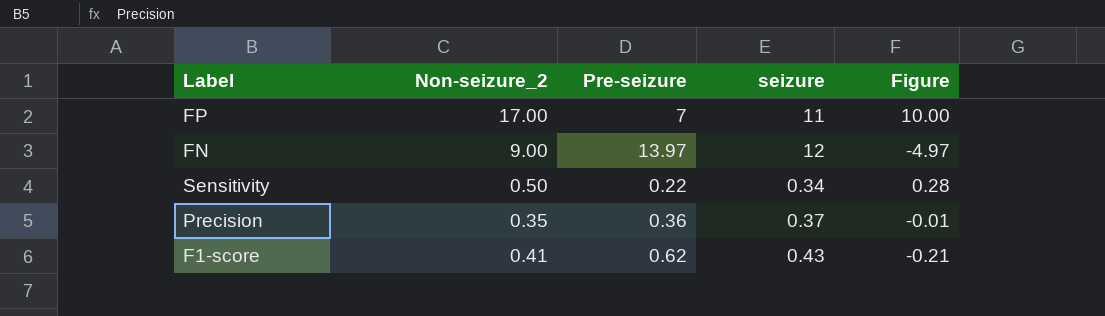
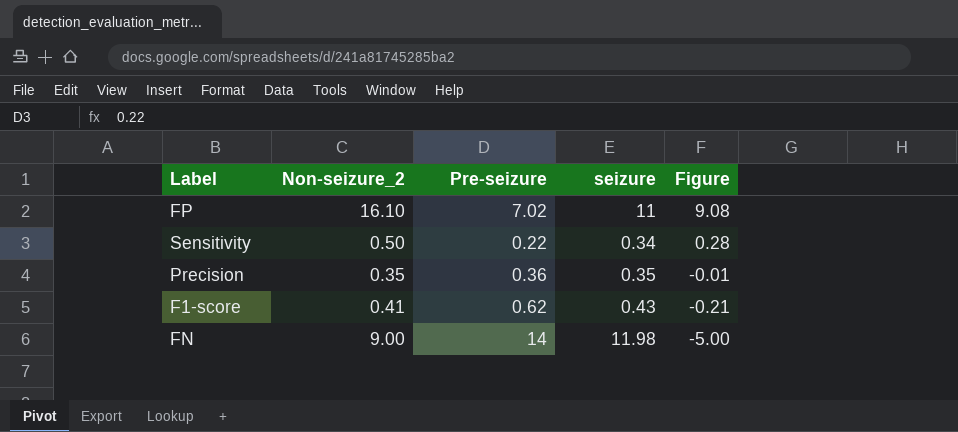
row order: none -> Figure descending
FP | Non-seizure_2: 17.00 -> 16.10
FP | Pre-seizure: 7 -> 7.02
FP | Figure: 10.00 -> 9.08
Precision | seizure: 0.37 -> 0.35
FN | Pre-seizure: 13.97 -> 14
FN | seizure: 12 -> 11.98
FN | Figure: -4.97 -> -5.00

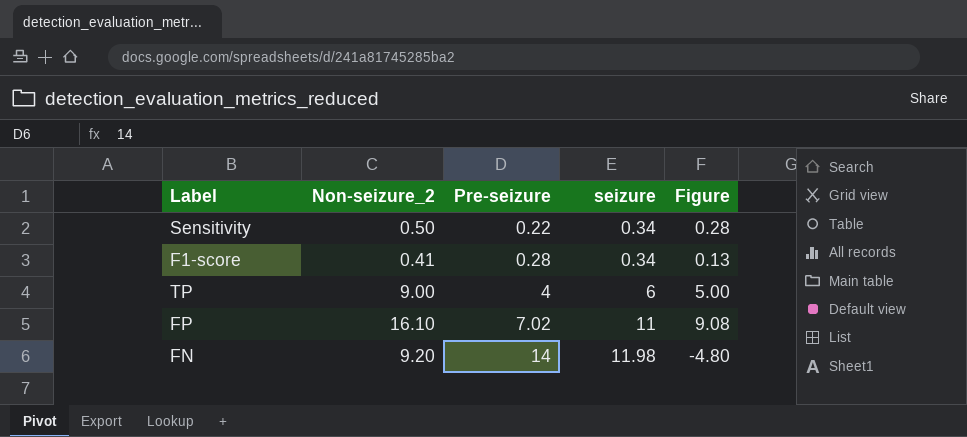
row order: Figure descending -> Pre-seizure ascending
row Precision: 0.35 | 0.36 | 0.35 | -0.01 -> none
F1-score | Pre-seizure: 0.62 -> 0.28
F1-score | seizure: 0.43 -> 0.34
F1-score | Figure: -0.21 -> 0.13
row TP: none -> 9.00 | 4 | 6 | 5.00
FN | Non-seizure_2: 9.00 -> 9.20
FN | Figure: -5.00 -> -4.80

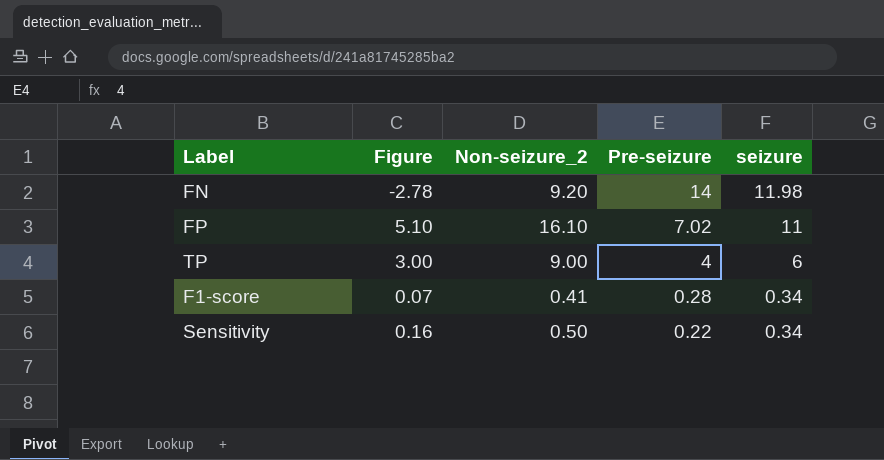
row order: Pre-seizure ascending -> Pre-seizure descending
column Figure | formula: [Non-seizure_2] - [Pre-seizure] -> [Non-seizure_2] - [seizure]
column Figure | position: 5 -> 2

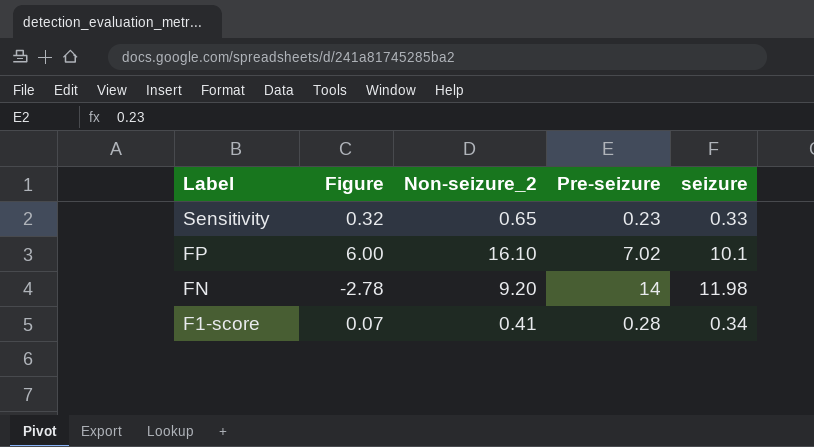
row order: Pre-seizure descending -> Label descending
row TP: 3.00 | 9.00 | 4 | 6 -> none
Sensitivity | Figure: 0.16 -> 0.32
Sensitivity | Non-seizure_2: 0.50 -> 0.65
Sensitivity | Pre-seizure: 0.22 -> 0.23
Sensitivity | seizure: 0.34 -> 0.33
FP | Figure: 5.10 -> 6.00
FP | seizure: 11 -> 10.1

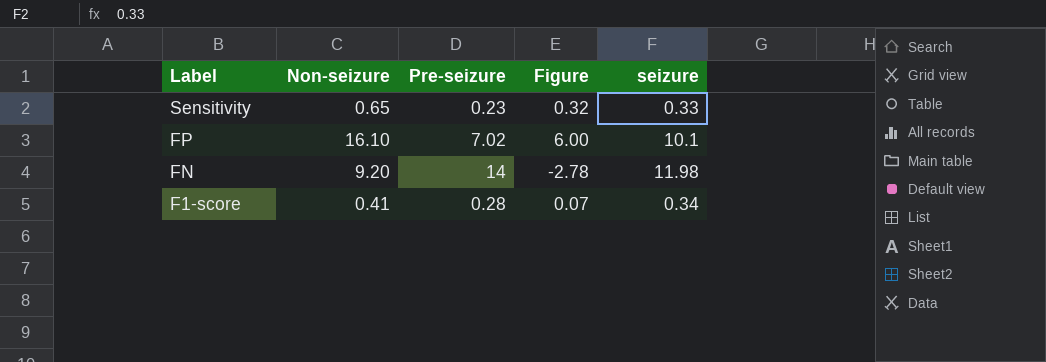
column name: Non-seizure_2 -> Non-seizure
column Figure | position: 2 -> 4

